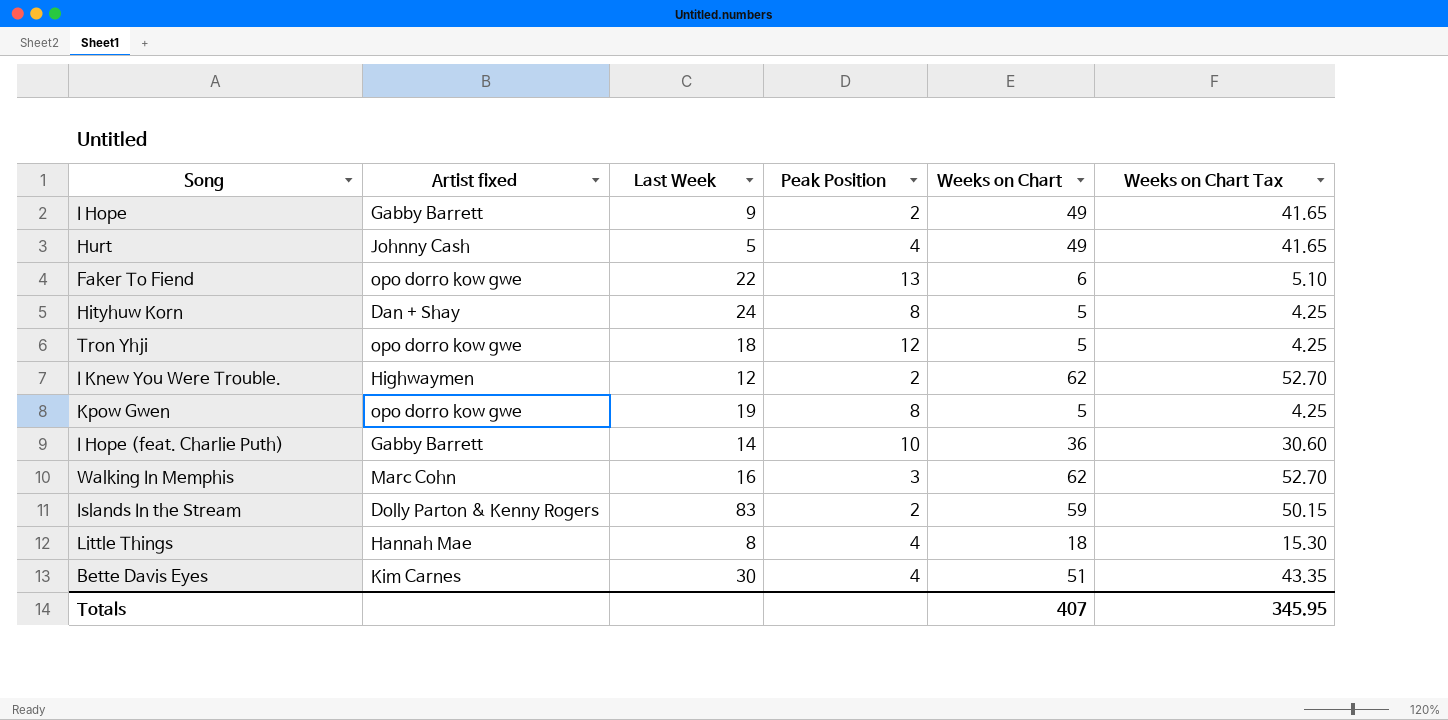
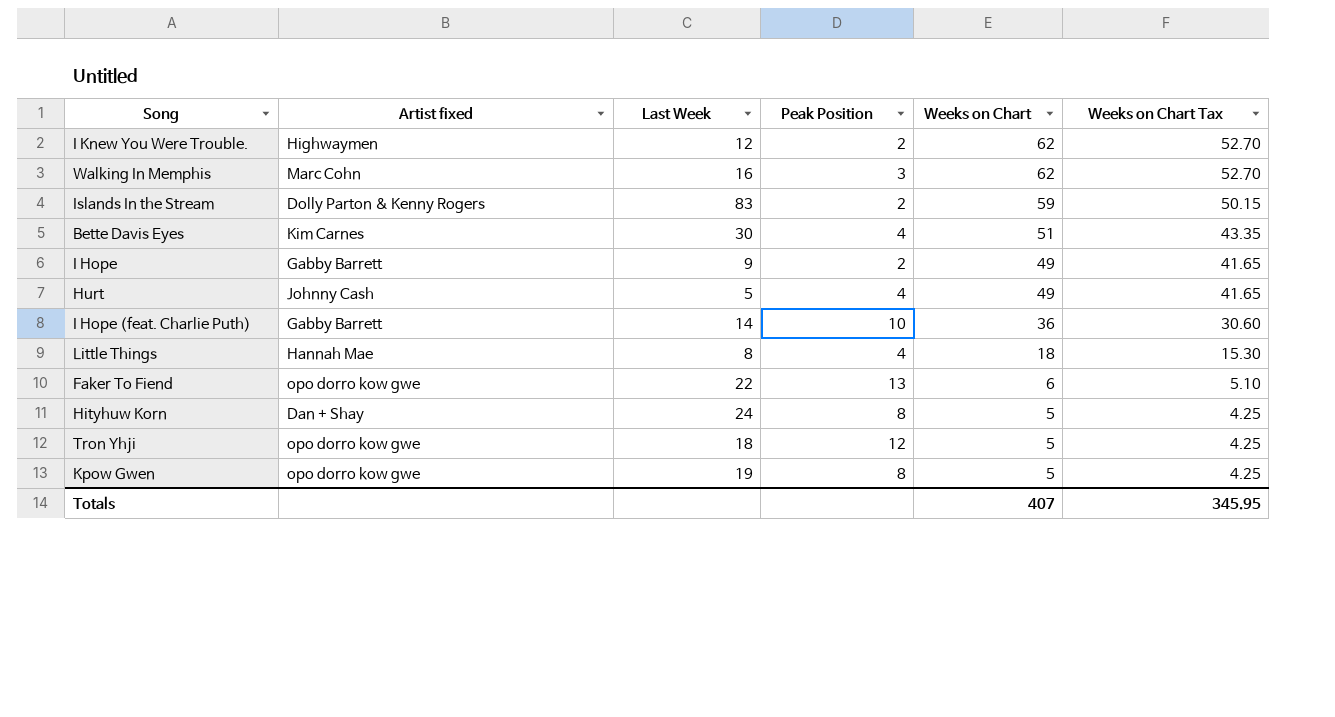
row order: none -> Weeks on Chart descending

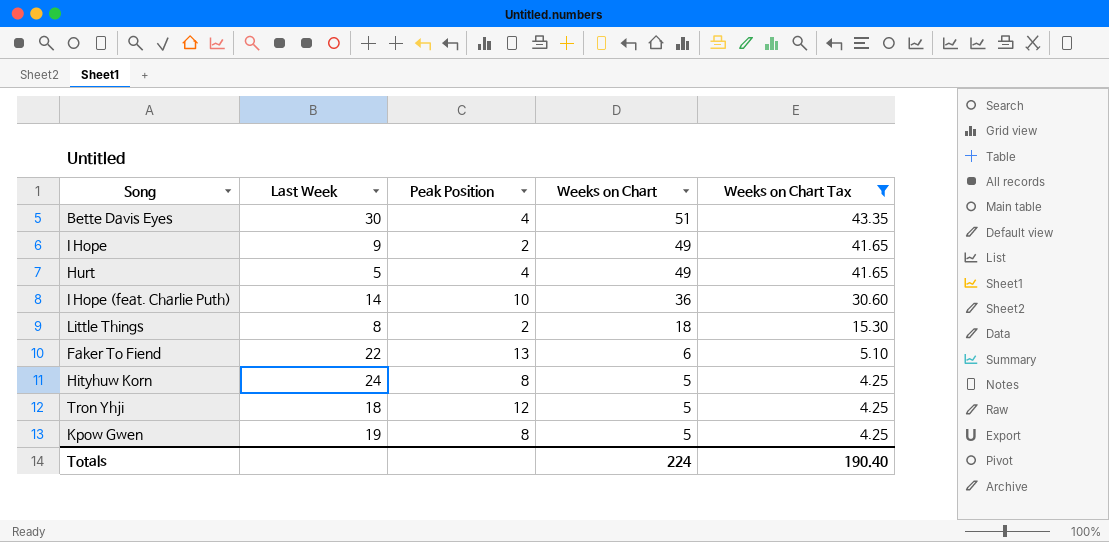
filter: none -> Weeks on Chart Tax <= 43.35
column Artist fixed | position: 2 -> none
Little Things | Peak Position: 4 -> 2
Totals | Weeks on Chart: 407 -> 224
Totals | Weeks on Chart Tax: 345.95 -> 190.40

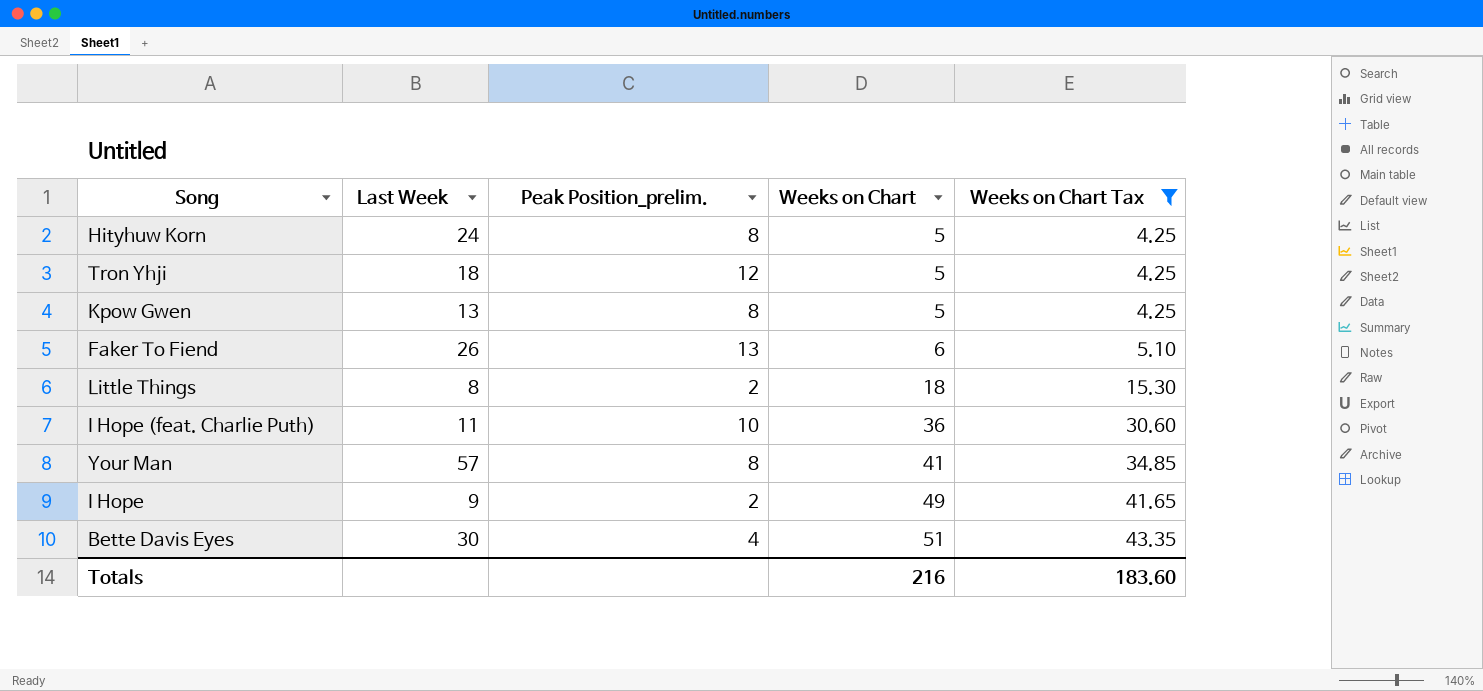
row order: Weeks on Chart descending -> Weeks on Chart ascending
column name: Peak Position -> Peak Position_prelim.
row Hurt: 5 | 4 | 49 | 41.65 -> none
Kpow Gwen | Last Week: 19 -> 13
Faker To Fiend | Last Week: 22 -> 26
I Hope (feat. Charlie Puth) | Last Week: 14 -> 11
row Your Man: none -> 57 | 8 | 41 | 34.85
Totals | Weeks on Chart: 224 -> 216
Totals | Weeks on Chart Tax: 190.40 -> 183.60

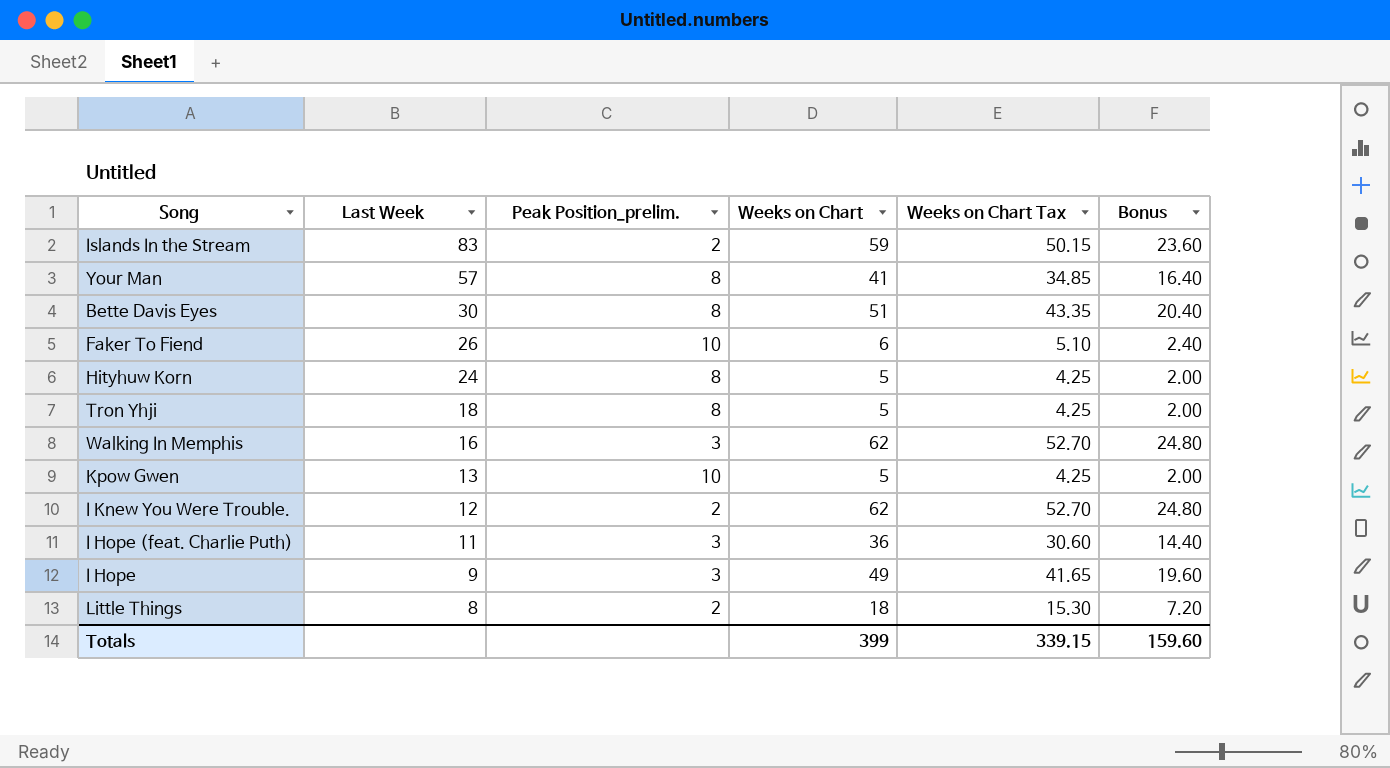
filter: Weeks on Chart Tax <= 43.35 -> none
row order: Weeks on Chart ascending -> Last Week descending
column Bonus | formula: none -> [Weeks on Chart] * 0.4
Bette Davis Eyes | Peak Position_prelim.: 4 -> 8
Faker To Fiend | Peak Position_prelim.: 13 -> 10
Tron Yhji | Peak Position_prelim.: 12 -> 8
Kpow Gwen | Peak Position_prelim.: 8 -> 10
I Hope (feat. Charlie Puth) | Peak Position_prelim.: 10 -> 3
I Hope | Peak Position_prelim.: 2 -> 3
Totals | Weeks on Chart: 216 -> 399
Totals | Weeks on Chart Tax: 183.60 -> 339.15

